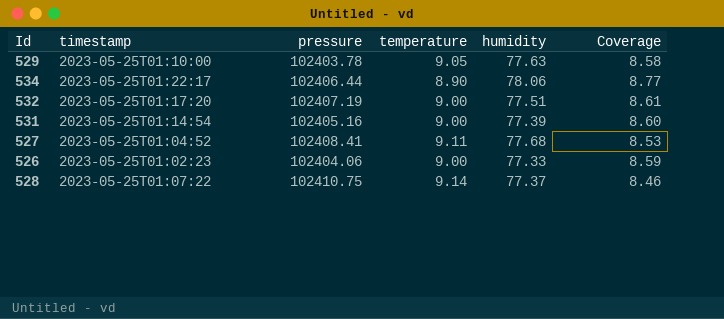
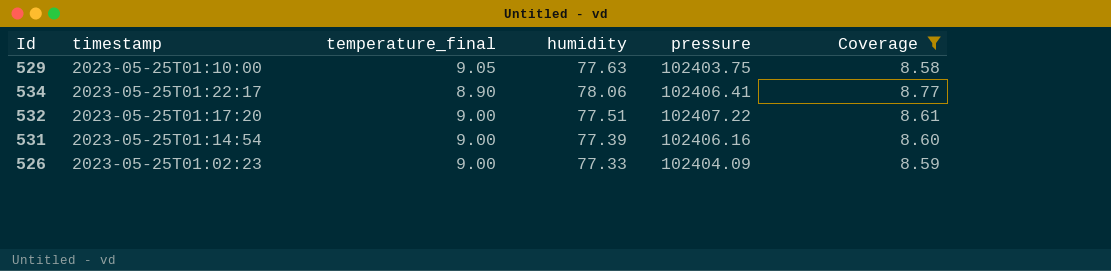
filter: none -> Coverage >= 8.58
column name: temperature -> temperature_final
column pressure | position: 3 -> 5
529 | pressure: 102403.78 -> 102403.75
534 | pressure: 102406.44 -> 102406.41
532 | pressure: 102407.19 -> 102407.22
531 | pressure: 102405.16 -> 102406.16
526 | pressure: 102404.06 -> 102404.09

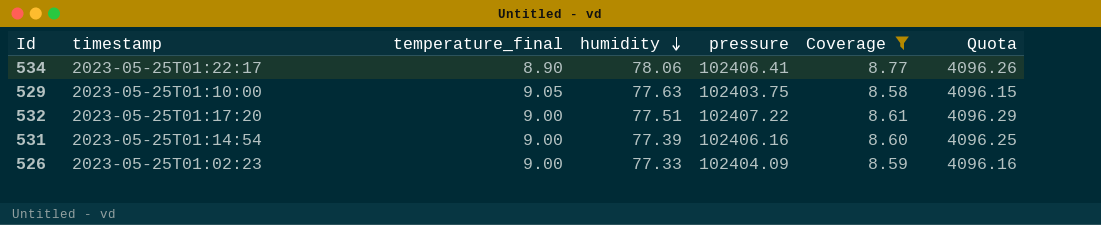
row order: none -> humidity descending
column Quota | formula: none -> [pressure] * 0.04

